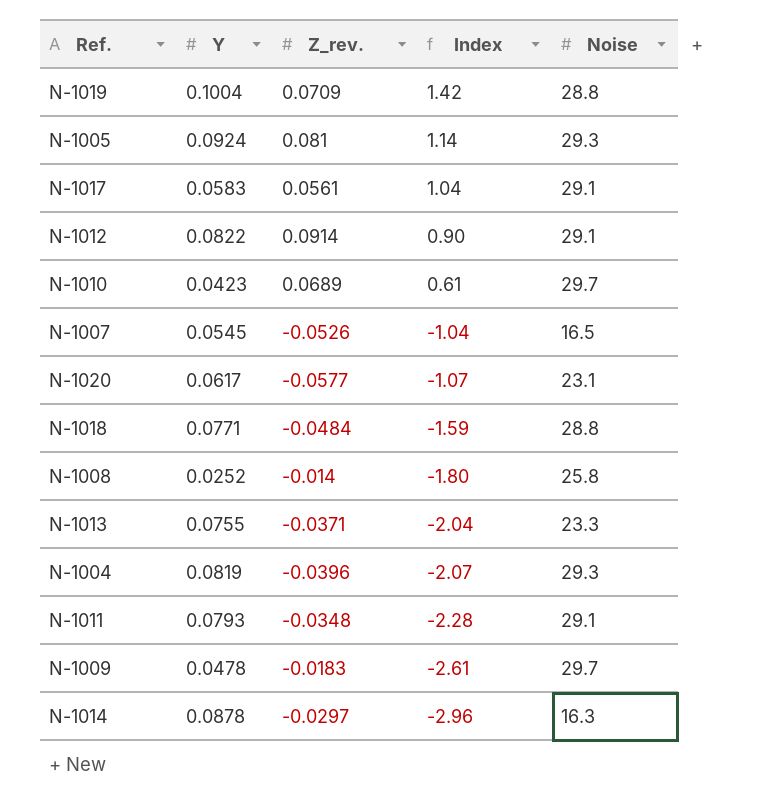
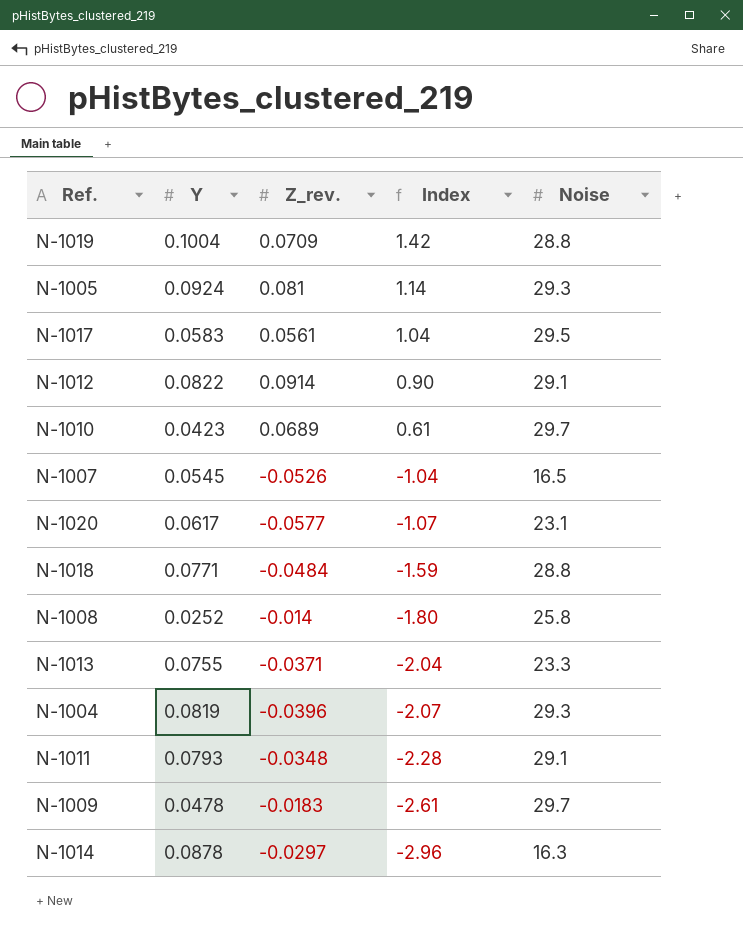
N-1017 | Noise: 29.1 -> 29.5

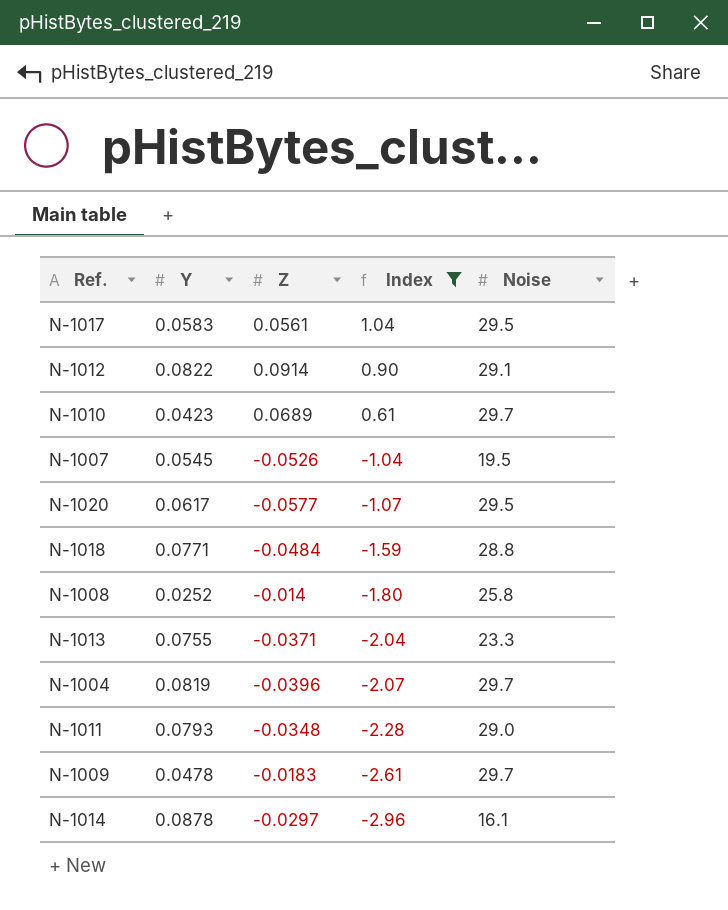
filter: none -> Index <= 1.04
column name: Z_rev. -> Z
N-1007 | Noise: 16.5 -> 19.5
N-1020 | Noise: 23.1 -> 29.5
N-1004 | Noise: 29.3 -> 29.7
N-1011 | Noise: 29.1 -> 29.0
N-1014 | Noise: 16.3 -> 16.1

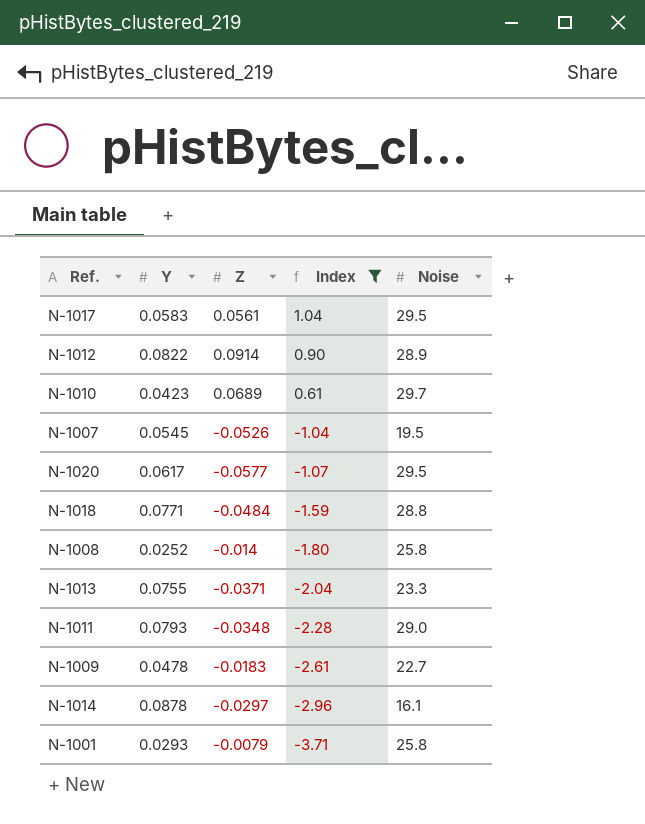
row N-1004: 0.0819 | -0.0396 | -2.07 | 29.7 -> none
N-1012 | Noise: 29.1 -> 28.9
N-1009 | Noise: 29.7 -> 22.7
row N-1001: none -> 0.0293 | -0.0079 | -3.71 | 25.8

